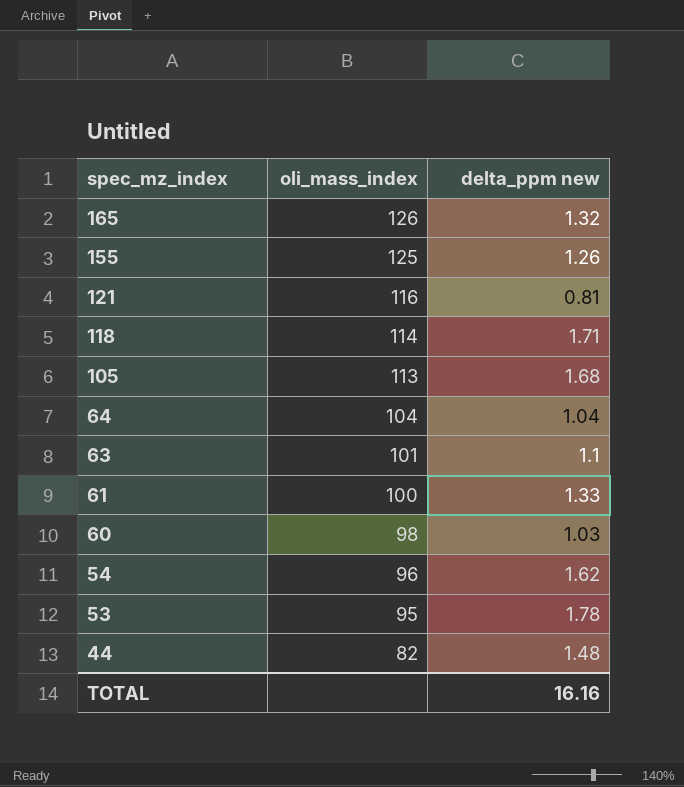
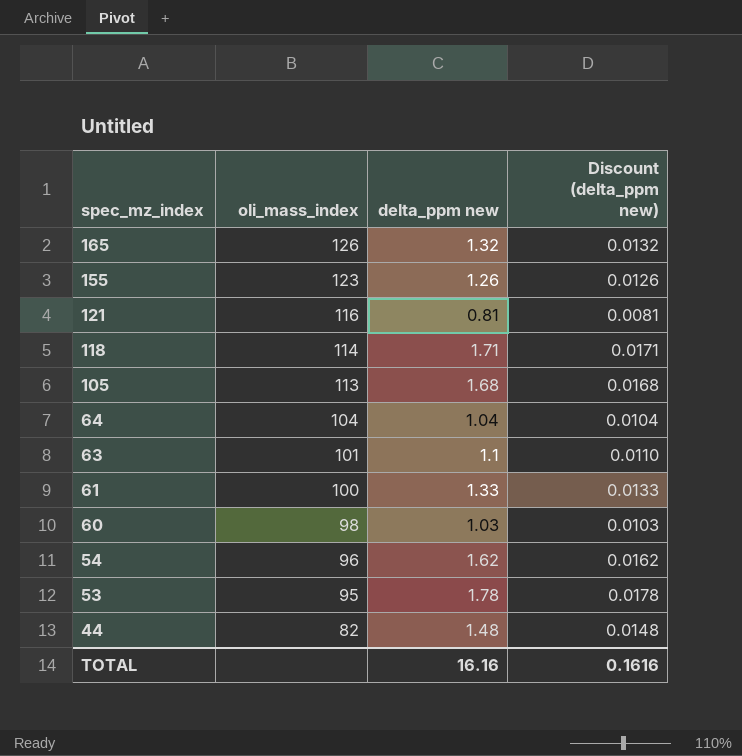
column Discount (delta_ppm new) | formula: none -> [delta_ppm new] * 0.01
155 | oli_mass_index: 125 -> 123

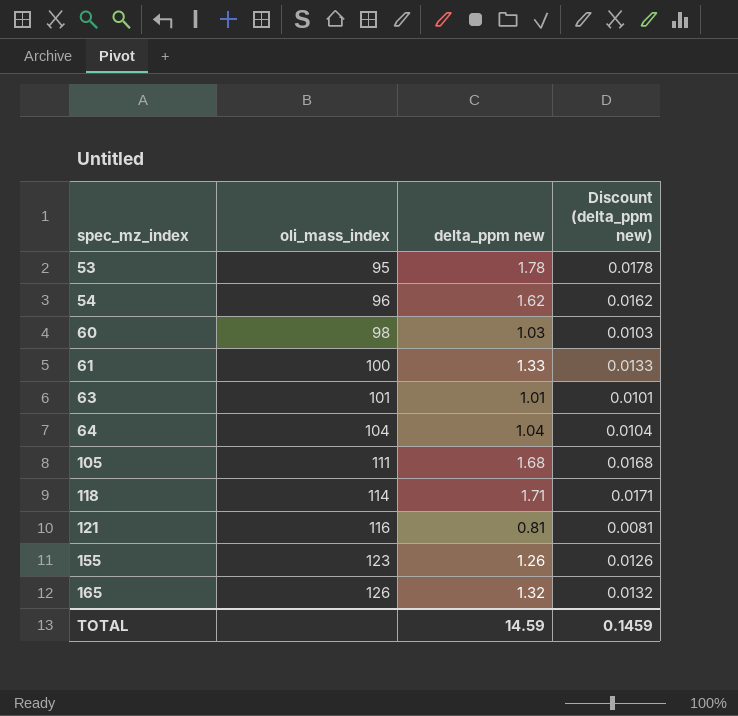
row order: spec_mz_index descending -> spec_mz_index ascending
row 44: 82 | 1.48 | 0.0148 -> none
63 | delta_ppm new: 1.1 -> 1.01
63 | Discount (delta_ppm new): 0.0110 -> 0.0101
105 | oli_mass_index: 113 -> 111
TOTAL | delta_ppm new: 16.16 -> 14.59
TOTAL | Discount (delta_ppm new): 0.1616 -> 0.1459

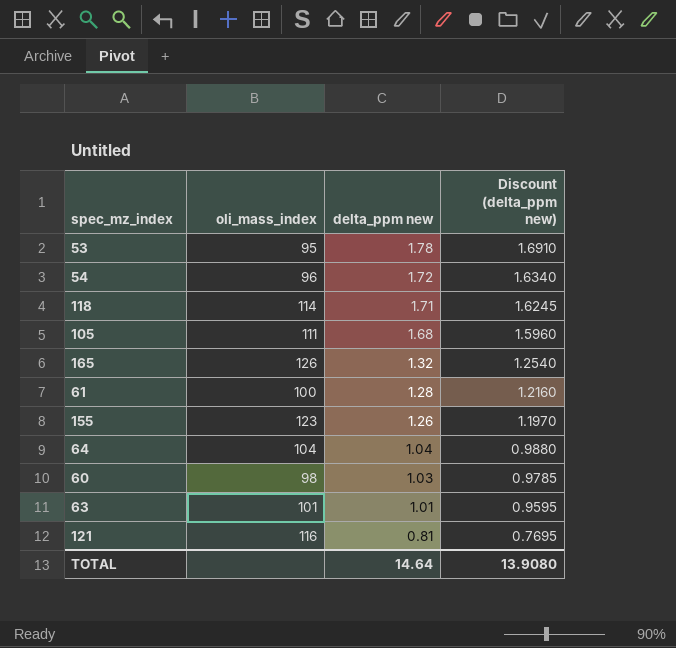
row order: spec_mz_index ascending -> delta_ppm new descending
column Discount (delta_ppm new) | formula: [delta_ppm new] * 0.01 -> [delta_ppm new] * 0.95
54 | delta_ppm new: 1.62 -> 1.72
61 | delta_ppm new: 1.33 -> 1.28
TOTAL | delta_ppm new: 14.59 -> 14.64
TOTAL | Discount (delta_ppm new): 0.1459 -> 13.9080

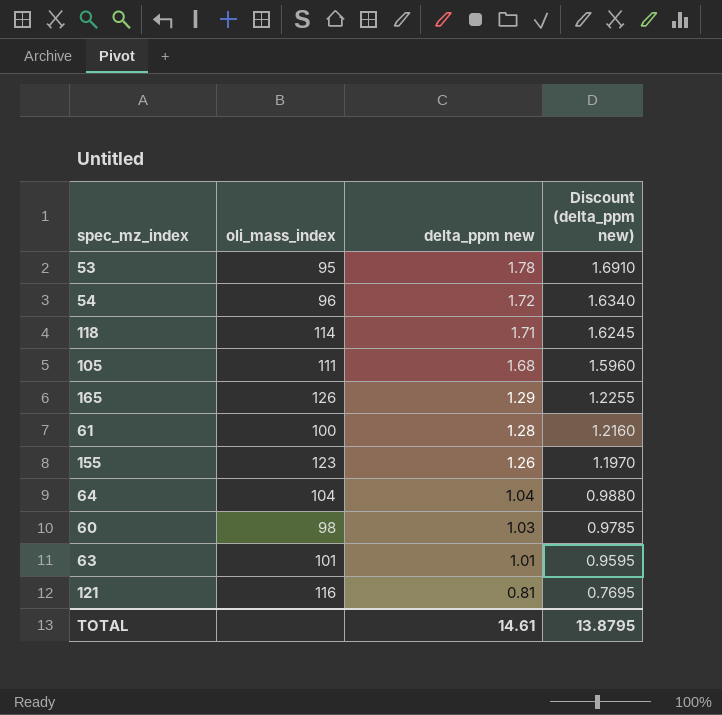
165 | delta_ppm new: 1.32 -> 1.29
165 | Discount (delta_ppm new): 1.2540 -> 1.2255
TOTAL | delta_ppm new: 14.64 -> 14.61
TOTAL | Discount (delta_ppm new): 13.9080 -> 13.8795

